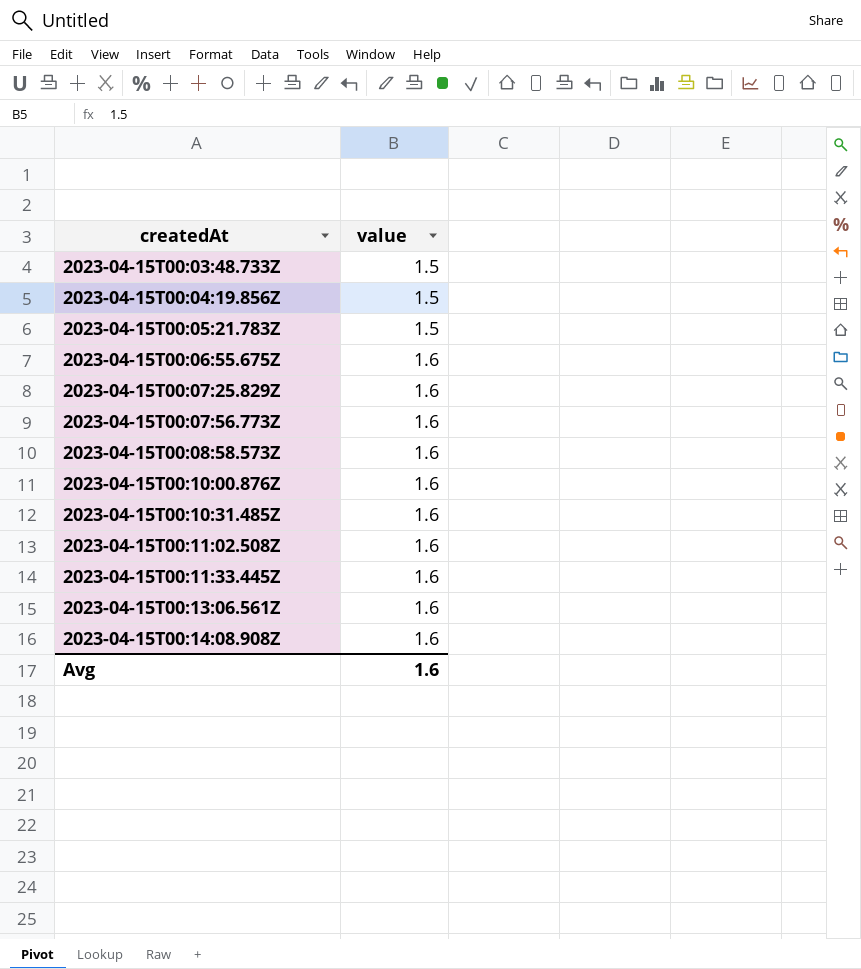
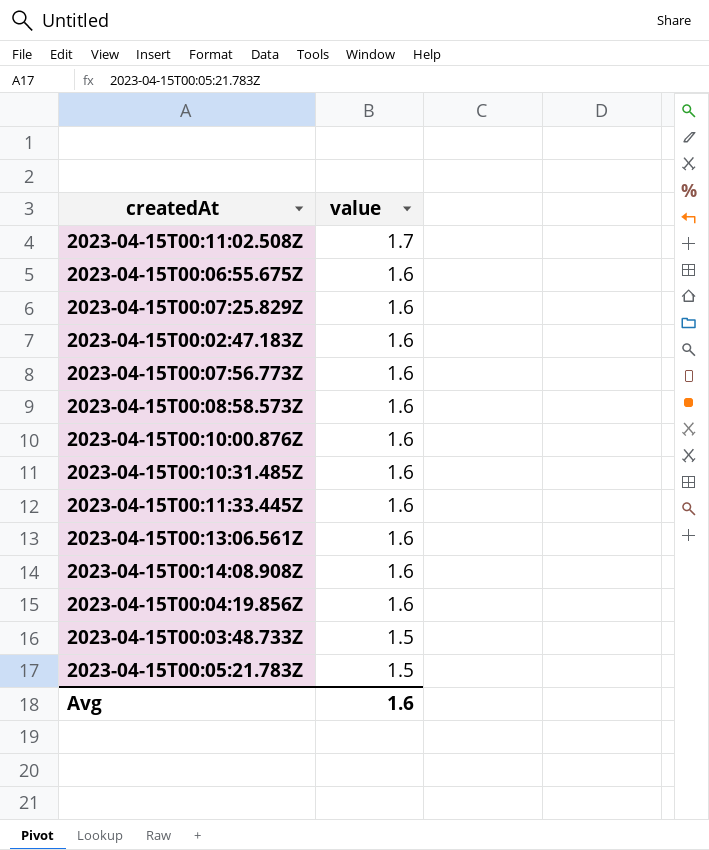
row order: createdAt ascending -> value descending
2023-04-15T00:11:02.508Z | value: 1.6 -> 1.7
row 2023-04-15T00:02:47.183Z: none -> 1.6
2023-04-15T00:04:19.856Z | value: 1.5 -> 1.6

